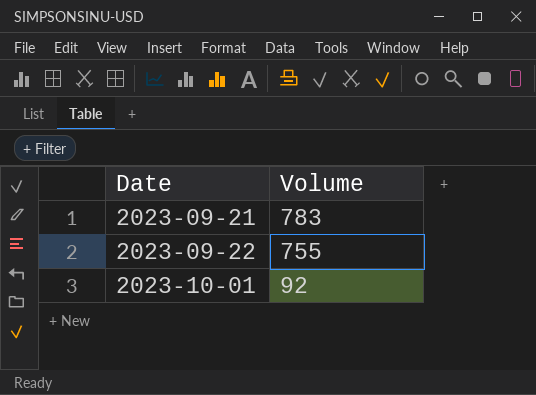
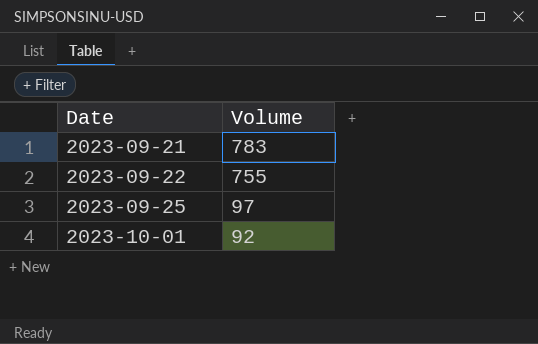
row 2023-09-25: none -> 97

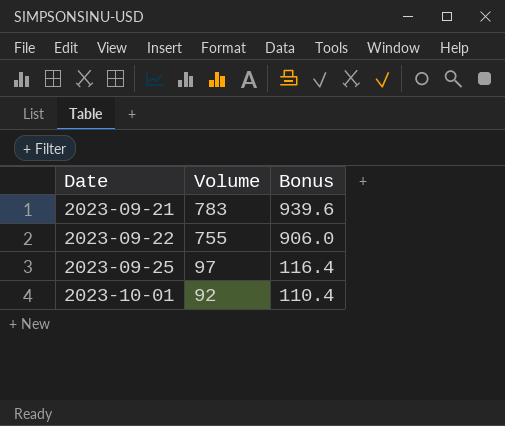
column Bonus | formula: none -> [Volume] * 1.2

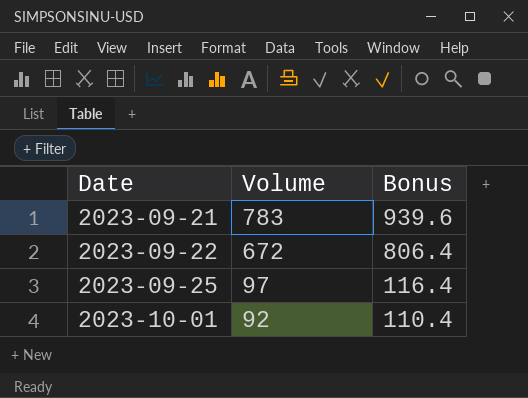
2023-09-22 | Volume: 755 -> 672
2023-09-22 | Bonus: 906.0 -> 806.4

